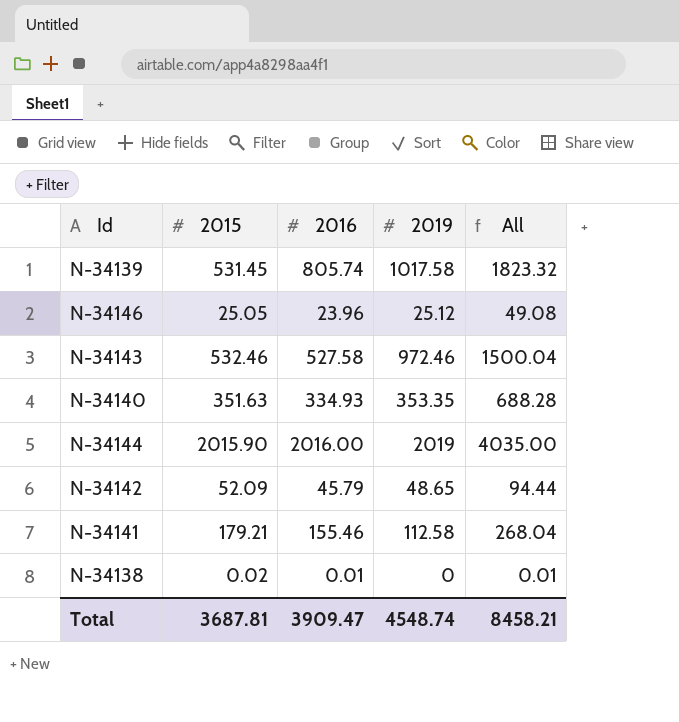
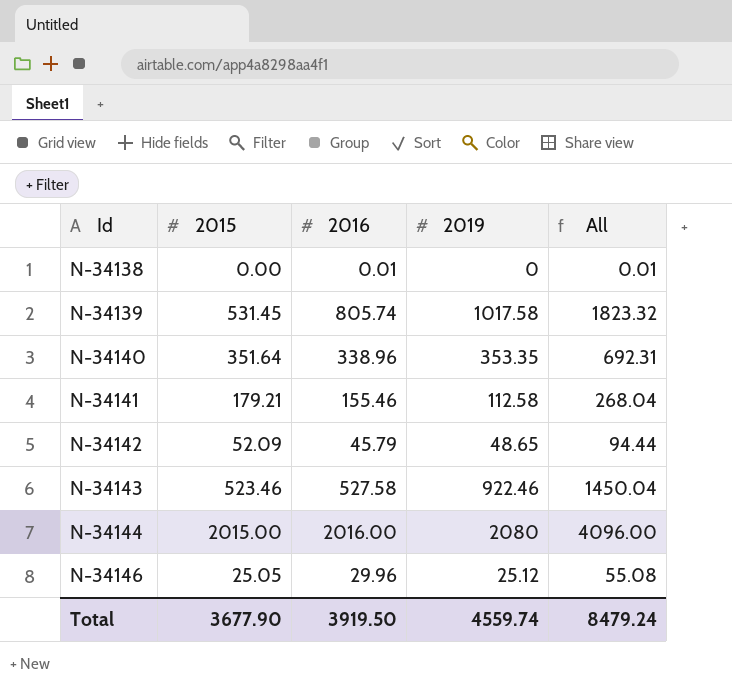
row order: none -> Id ascending
N-34138 | 2015: 0.02 -> 0.00
N-34140 | 2015: 351.63 -> 351.64
N-34140 | 2016: 334.93 -> 338.96
N-34140 | All: 688.28 -> 692.31
N-34143 | 2015: 532.46 -> 523.46
N-34143 | 2019: 972.46 -> 922.46
N-34143 | All: 1500.04 -> 1450.04
N-34144 | 2015: 2015.90 -> 2015.00
N-34144 | 2019: 2019 -> 2080
N-34144 | All: 4035.00 -> 4096.00
N-34146 | 2016: 23.96 -> 29.96
N-34146 | All: 49.08 -> 55.08
Total | 2015: 3687.81 -> 3677.90
Total | 2016: 3909.47 -> 3919.50
Total | 2019: 4548.74 -> 4559.74
Total | All: 8458.21 -> 8479.24

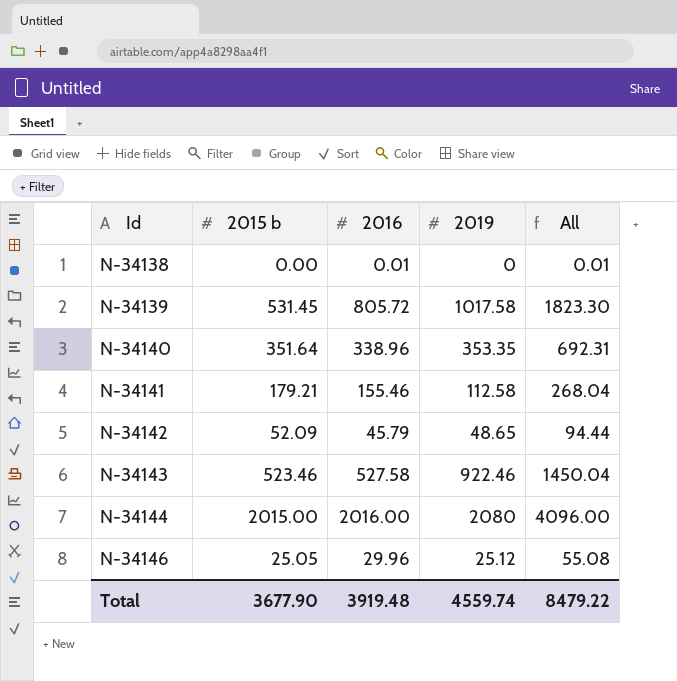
column name: 2015 -> 2015 b
N-34139 | 2016: 805.74 -> 805.72
N-34139 | All: 1823.32 -> 1823.30
Total | 2016: 3919.50 -> 3919.48
Total | All: 8479.24 -> 8479.22

